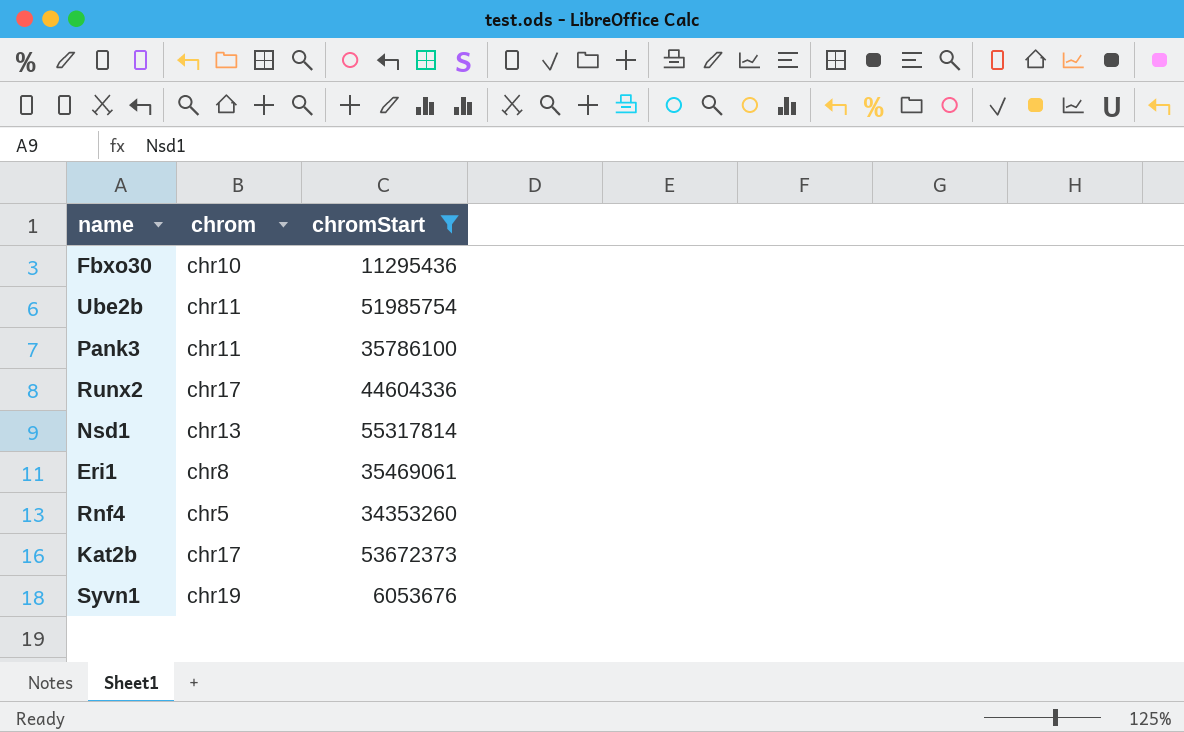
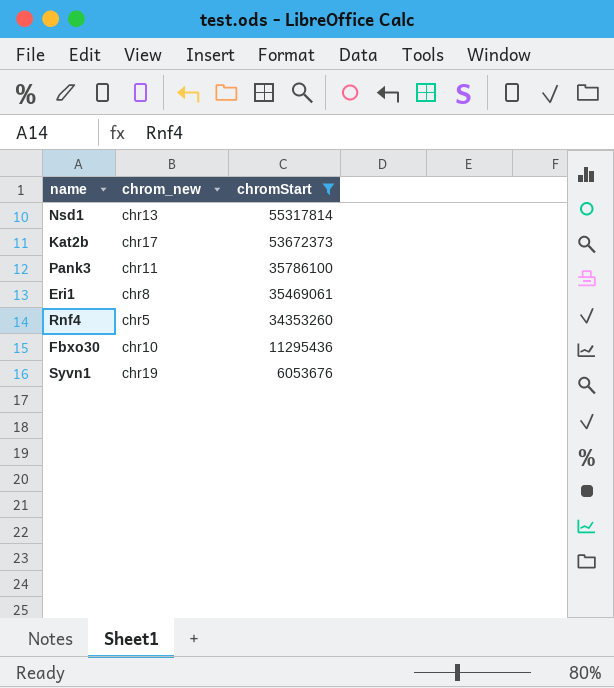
row order: none -> chromStart descending
column name: chrom -> chrom_new
row Ube2b: chr11 | 51985754 -> none
row Runx2: chr17 | 44604336 -> none

